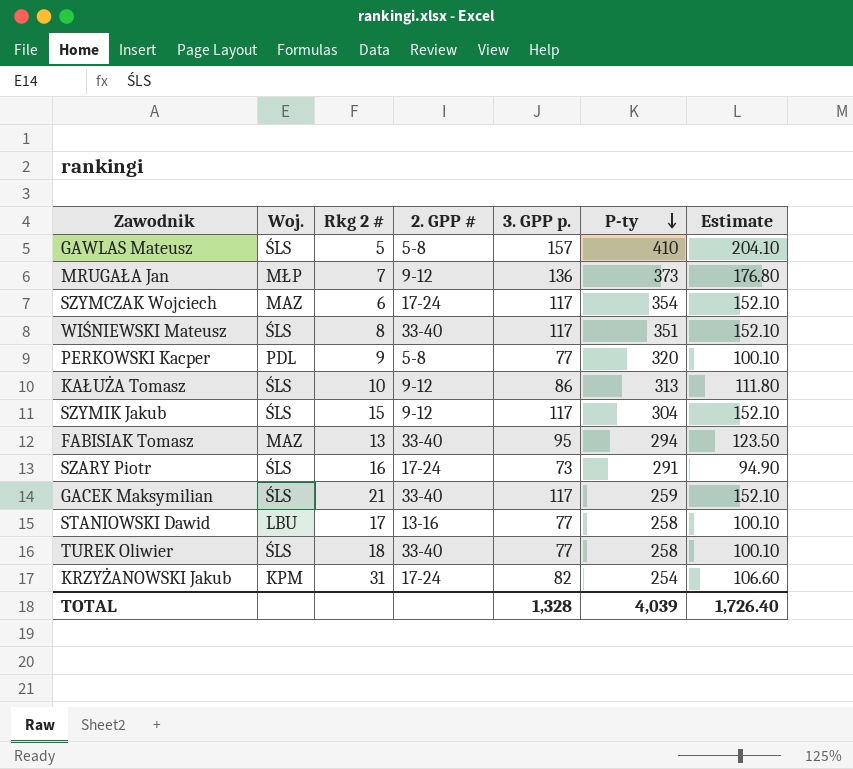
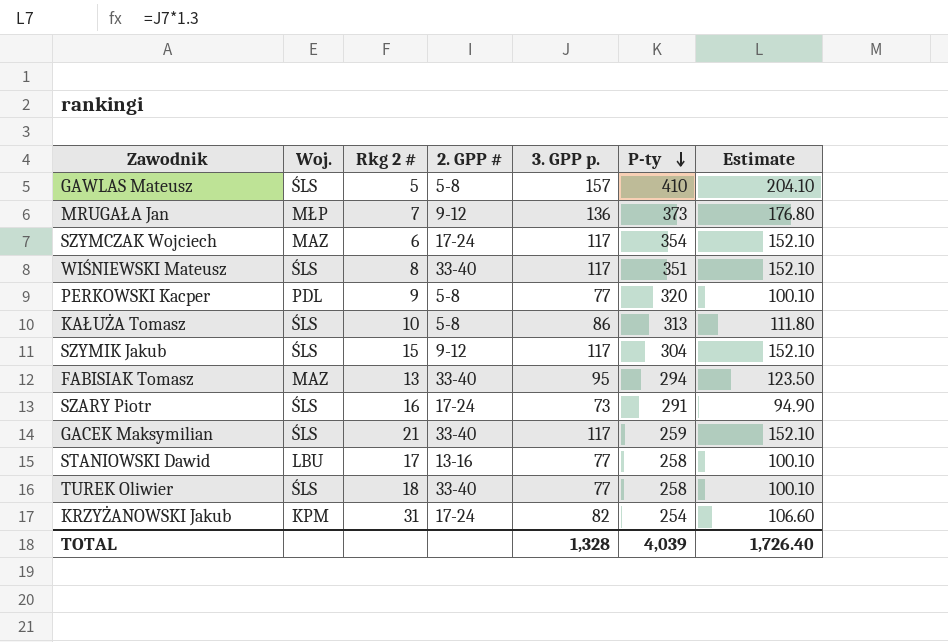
KAŁUŻA Tomasz | 2. GPP #: 9-12 -> 5-8

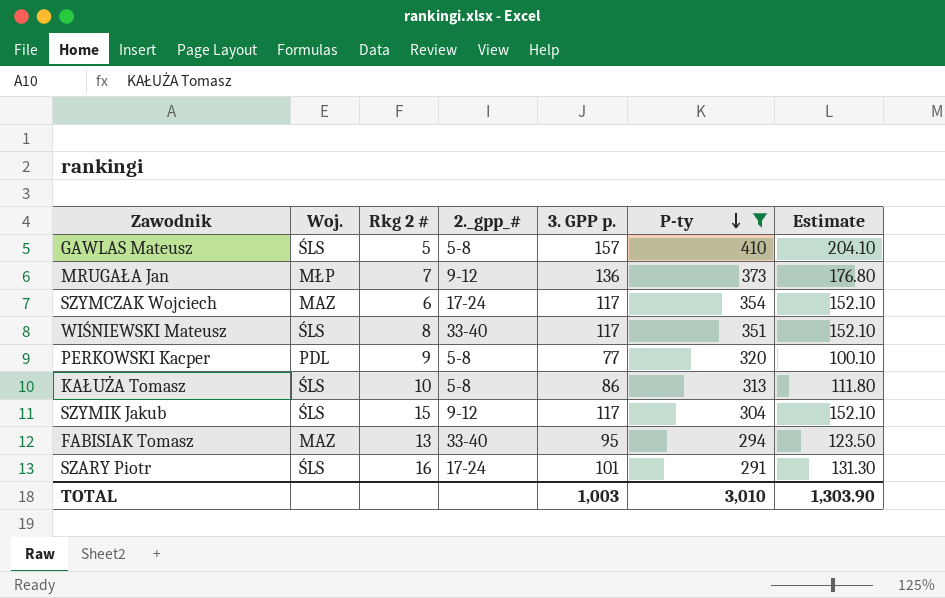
filter: none -> P-ty >= 291
column name: 2. GPP # -> 2._gpp_#
SZARY Piotr | 3. GPP p.: 73 -> 101
SZARY Piotr | Estimate: 94.90 -> 131.30
TOTAL | 3. GPP p.: 1,328 -> 1,003
TOTAL | P-ty: 4,039 -> 3,010
TOTAL | Estimate: 1,726.40 -> 1,303.90

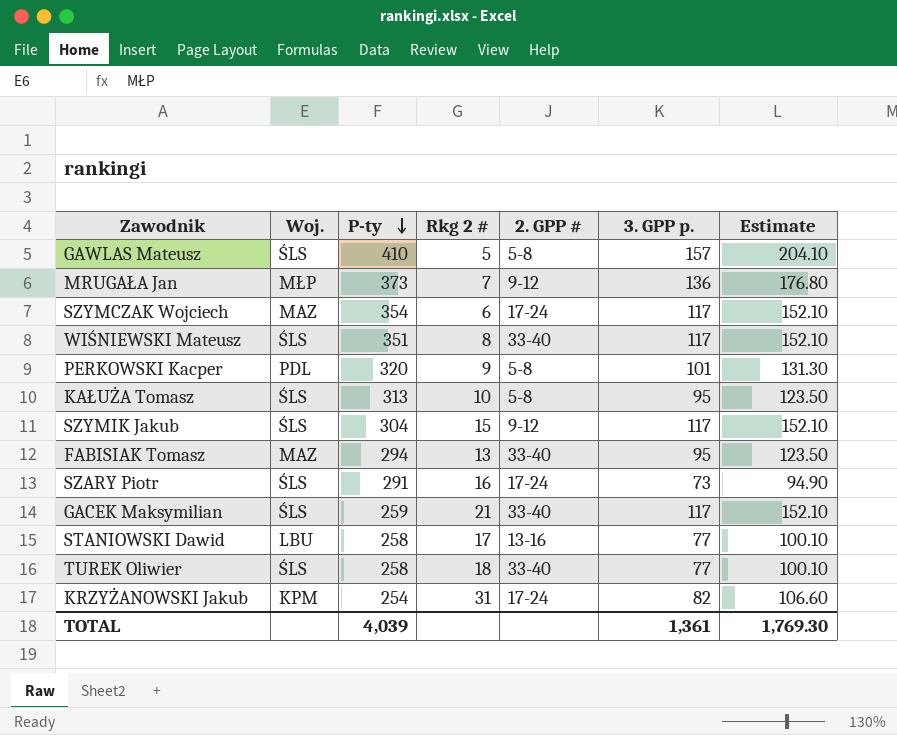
filter: P-ty >= 291 -> none
column P-ty | position: 6 -> 3
column name: 2._gpp_# -> 2. GPP #
PERKOWSKI Kacper | 3. GPP p.: 77 -> 101
PERKOWSKI Kacper | Estimate: 100.10 -> 131.30
KAŁUŻA Tomasz | 3. GPP p.: 86 -> 95
KAŁUŻA Tomasz | Estimate: 111.80 -> 123.50
SZARY Piotr | 3. GPP p.: 101 -> 73
SZARY Piotr | Estimate: 131.30 -> 94.90
TOTAL | P-ty: 3,010 -> 4,039
TOTAL | 3. GPP p.: 1,003 -> 1,361
TOTAL | Estimate: 1,303.90 -> 1,769.30

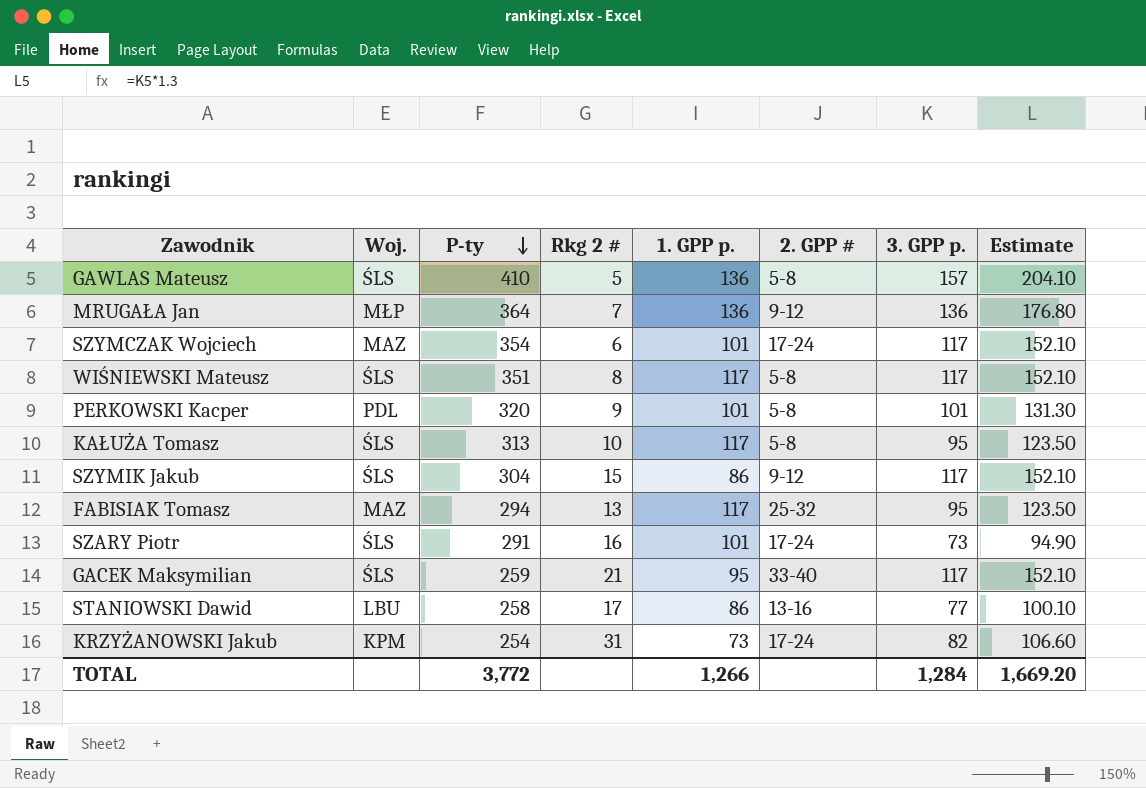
column 1. GPP p. | position: none -> 5
row TUREK Oliwier: ŚLS | 258 | 18 | 33-40 | 77 | 100.10 -> none
MRUGAŁA Jan | P-ty: 373 -> 364
WIŚNIEWSKI Mateusz | 2. GPP #: 33-40 -> 5-8
FABISIAK Tomasz | 2. GPP #: 33-40 -> 25-32
TOTAL | P-ty: 4,039 -> 3,772
TOTAL | 3. GPP p.: 1,361 -> 1,284
TOTAL | Estimate: 1,769.30 -> 1,669.20

